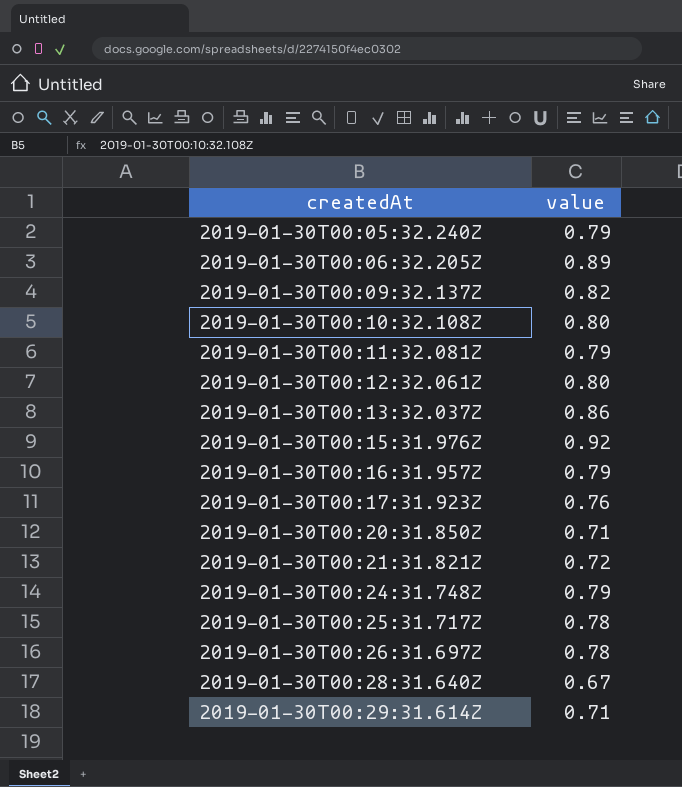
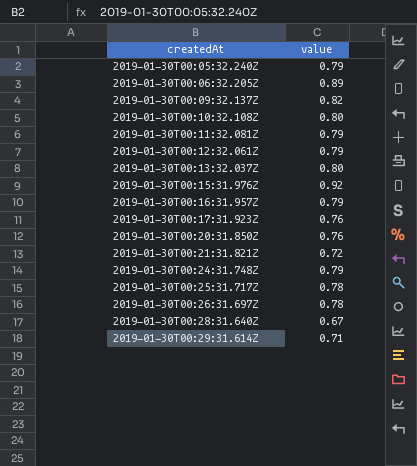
2019-01-30T00:12:32.061Z | value: 0.80 -> 0.79
2019-01-30T00:13:32.037Z | value: 0.86 -> 0.80
2019-01-30T00:20:31.850Z | value: 0.71 -> 0.76

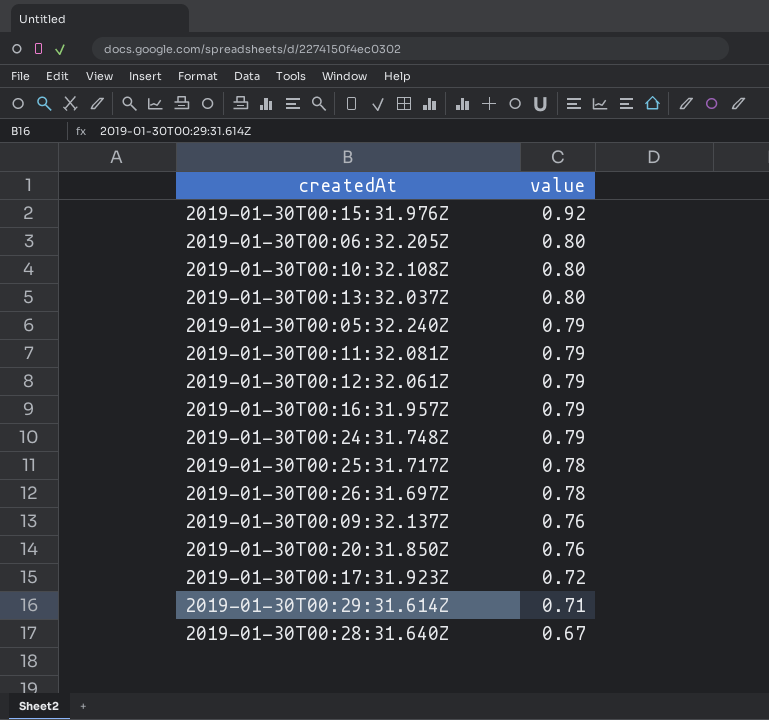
row order: createdAt ascending -> value descending
row 2019-01-30T00:21:31.821Z: 0.72 -> none
2019-01-30T00:06:32.205Z | value: 0.89 -> 0.80
2019-01-30T00:09:32.137Z | value: 0.82 -> 0.76
2019-01-30T00:17:31.923Z | value: 0.76 -> 0.72

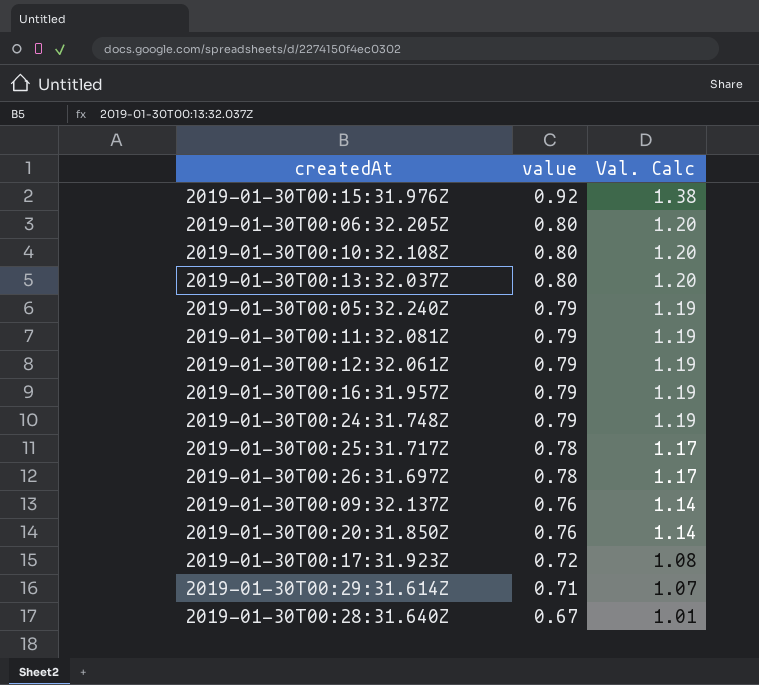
column Val. Calc | formula: none -> [value] * 1.5

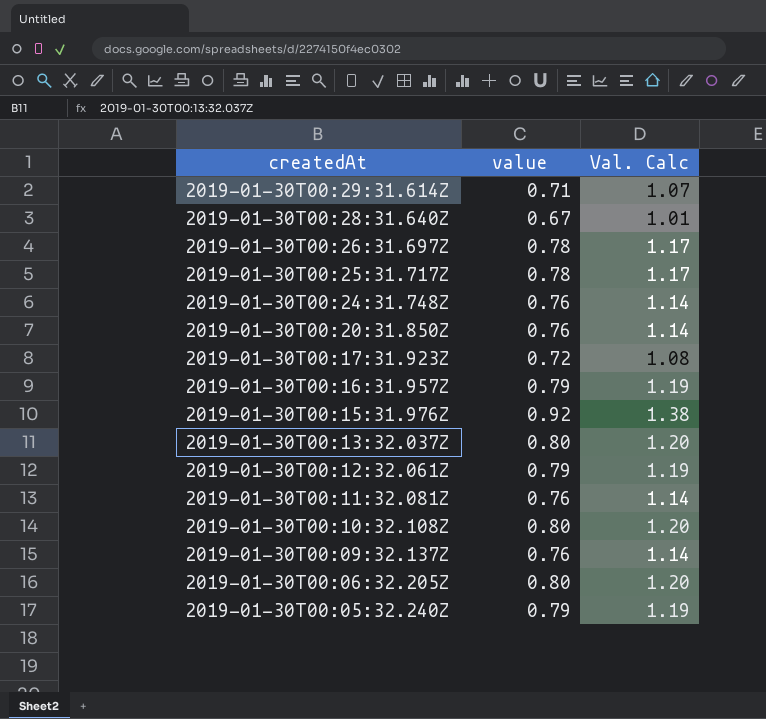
row order: value descending -> createdAt descending
2019-01-30T00:24:31.748Z | value: 0.79 -> 0.76
2019-01-30T00:24:31.748Z | Val. Calc: 1.19 -> 1.14
2019-01-30T00:11:32.081Z | value: 0.79 -> 0.76
2019-01-30T00:11:32.081Z | Val. Calc: 1.19 -> 1.14

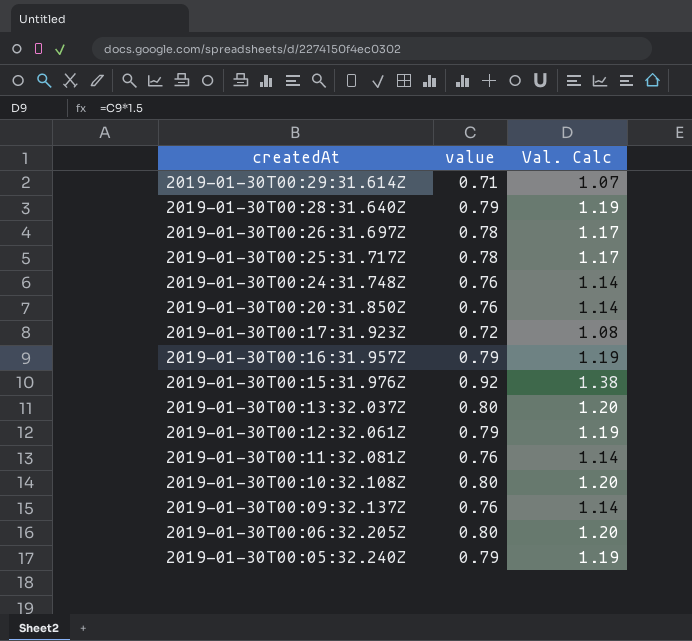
2019-01-30T00:28:31.640Z | value: 0.67 -> 0.79
2019-01-30T00:28:31.640Z | Val. Calc: 1.01 -> 1.19

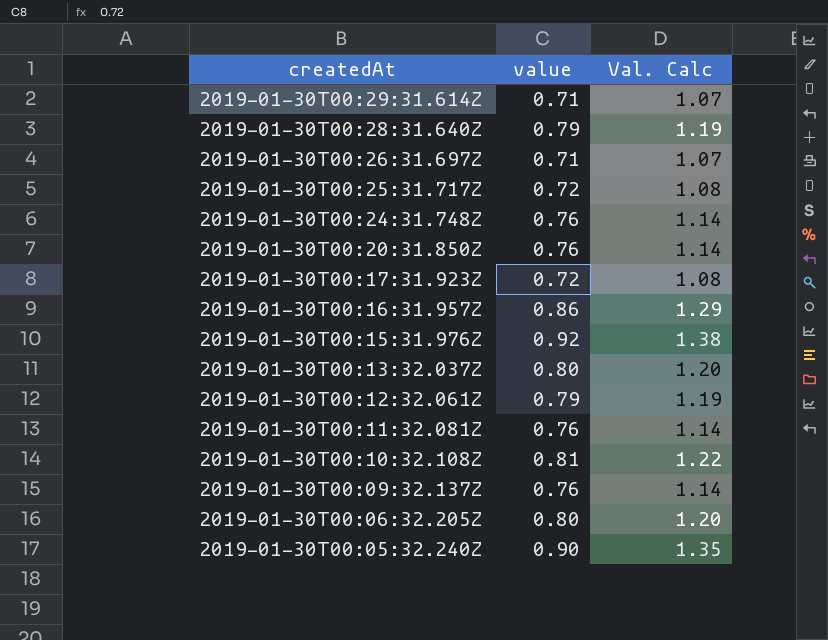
2019-01-30T00:26:31.697Z | value: 0.78 -> 0.71
2019-01-30T00:26:31.697Z | Val. Calc: 1.17 -> 1.07
2019-01-30T00:25:31.717Z | value: 0.78 -> 0.72
2019-01-30T00:25:31.717Z | Val. Calc: 1.17 -> 1.08
2019-01-30T00:16:31.957Z | value: 0.79 -> 0.86
2019-01-30T00:16:31.957Z | Val. Calc: 1.19 -> 1.29
2019-01-30T00:10:32.108Z | value: 0.80 -> 0.81
2019-01-30T00:10:32.108Z | Val. Calc: 1.20 -> 1.22
2019-01-30T00:05:32.240Z | value: 0.79 -> 0.90
2019-01-30T00:05:32.240Z | Val. Calc: 1.19 -> 1.35

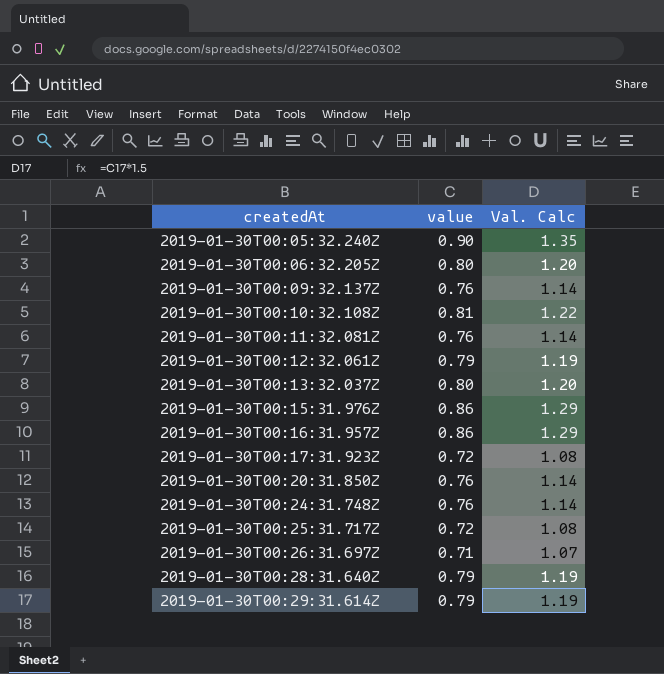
row order: createdAt descending -> createdAt ascending
2019-01-30T00:15:31.976Z | value: 0.92 -> 0.86
2019-01-30T00:15:31.976Z | Val. Calc: 1.38 -> 1.29
2019-01-30T00:29:31.614Z | value: 0.71 -> 0.79
2019-01-30T00:29:31.614Z | Val. Calc: 1.07 -> 1.19

